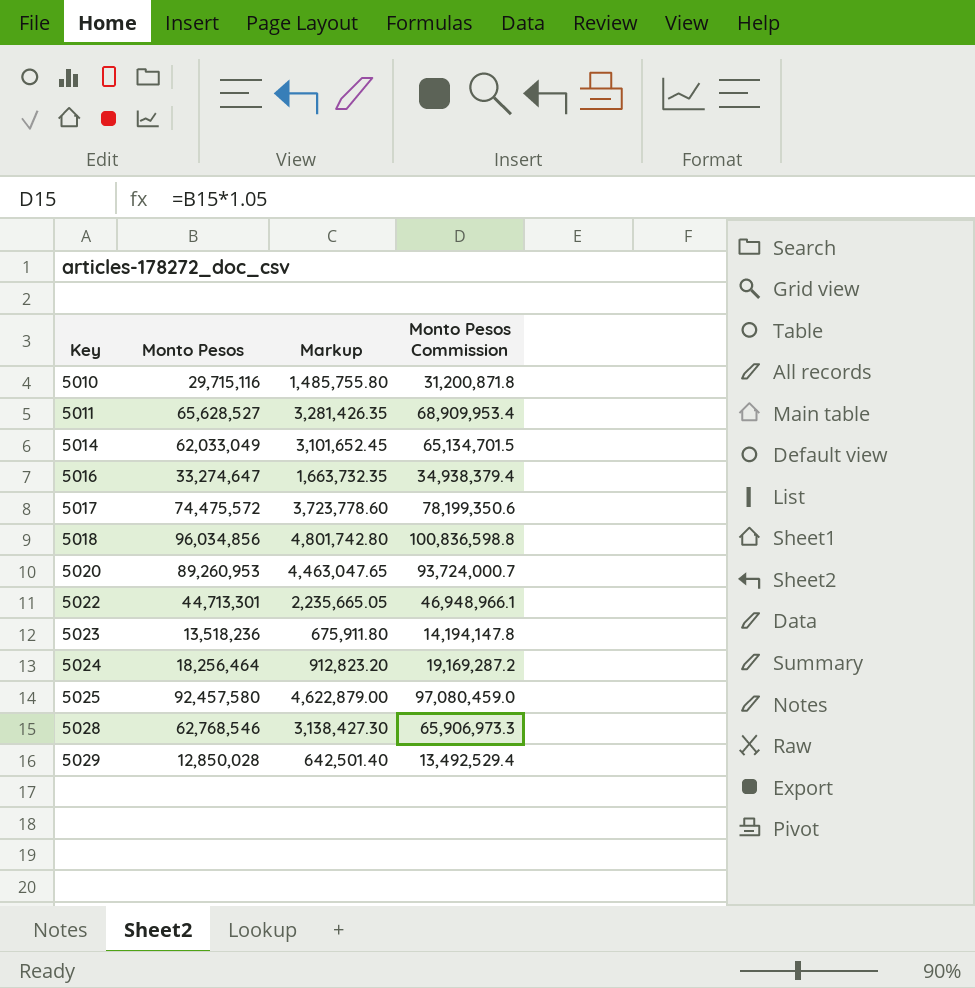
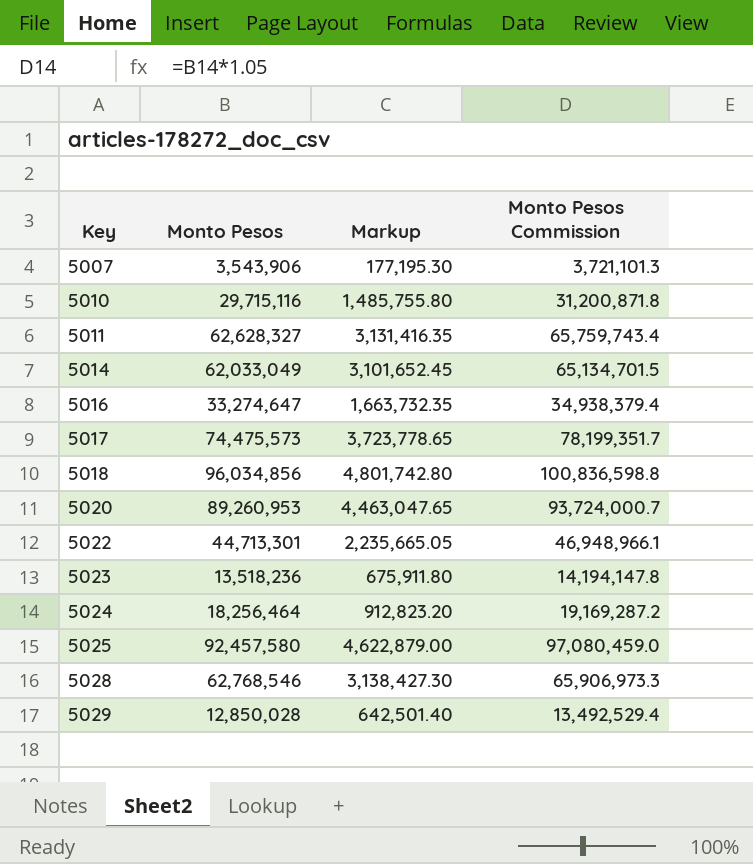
row 5007: none -> 3,543,906 | 177,195.30 | 3,721,101.3
5011 | Monto Pesos: 65,628,527 -> 62,628,327
5011 | Markup: 3,281,426.35 -> 3,131,416.35
5011 | Monto Pesos Commission: 68,909,953.4 -> 65,759,743.4
5017 | Monto Pesos: 74,475,572 -> 74,475,573
5017 | Markup: 3,723,778.60 -> 3,723,778.65
5017 | Monto Pesos Commission: 78,199,350.6 -> 78,199,351.7

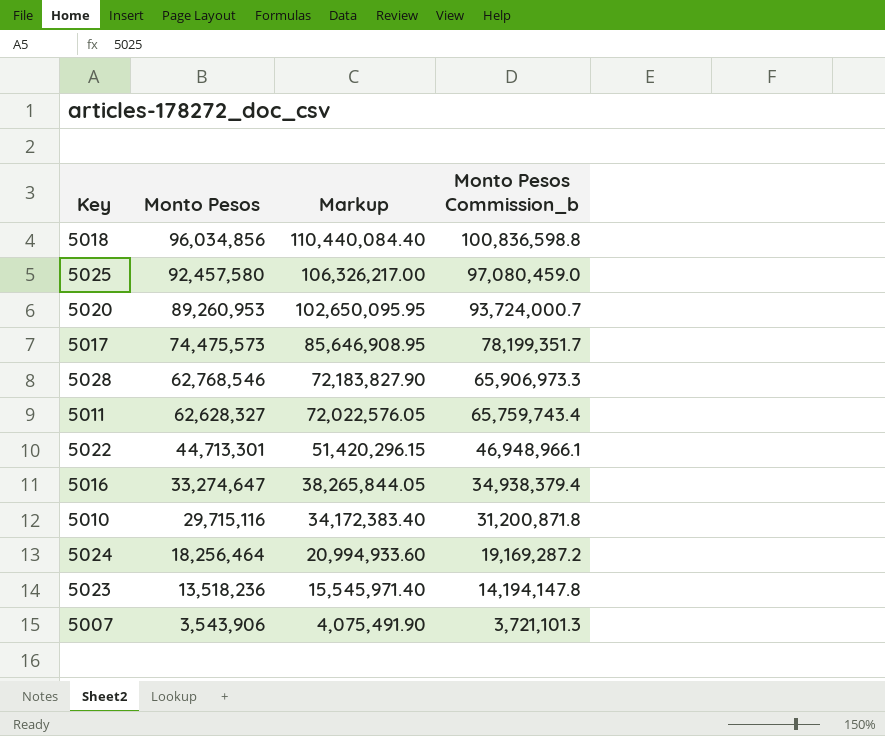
row order: Key ascending -> Monto Pesos descending
column Markup | formula: [Monto Pesos] * 0.05 -> [Monto Pesos] * 1.15
column name: Monto Pesos Commission -> Monto Pesos Commission_b
row 5014: 62,033,049 | 3,101,652.45 | 65,134,701.5 -> none
row 5029: 12,850,028 | 642,501.40 | 13,492,529.4 -> none

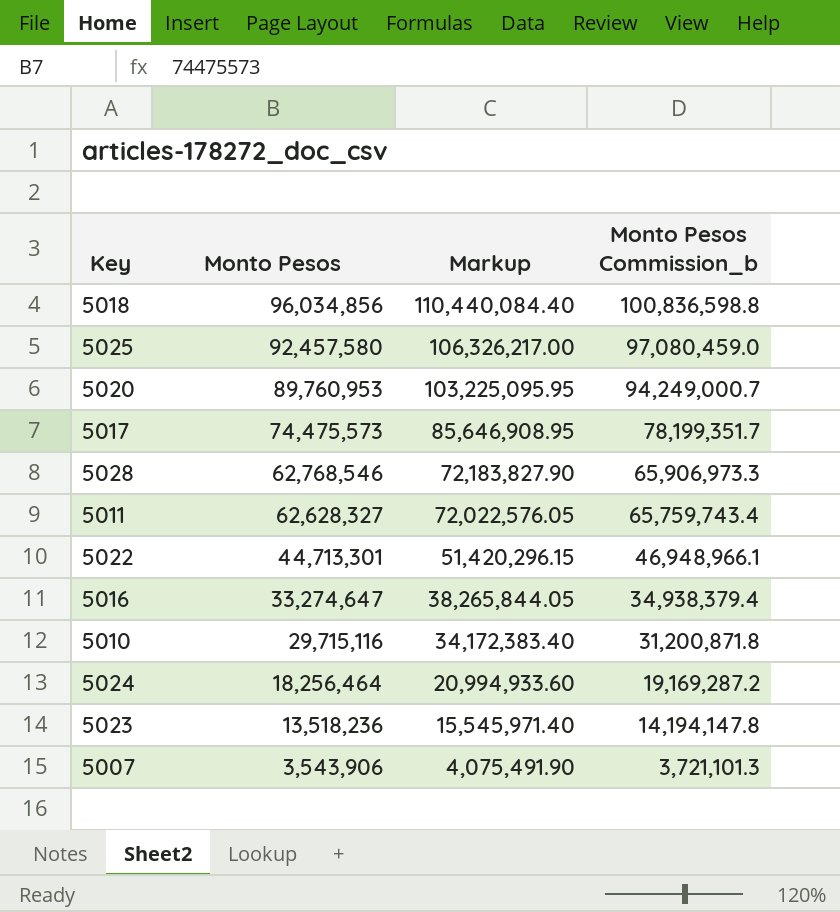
5020 | Monto Pesos: 89,260,953 -> 89,760,953
5020 | Markup: 102,650,095.95 -> 103,225,095.95
5020 | Monto Pesos Commission_b: 93,724,000.7 -> 94,249,000.7

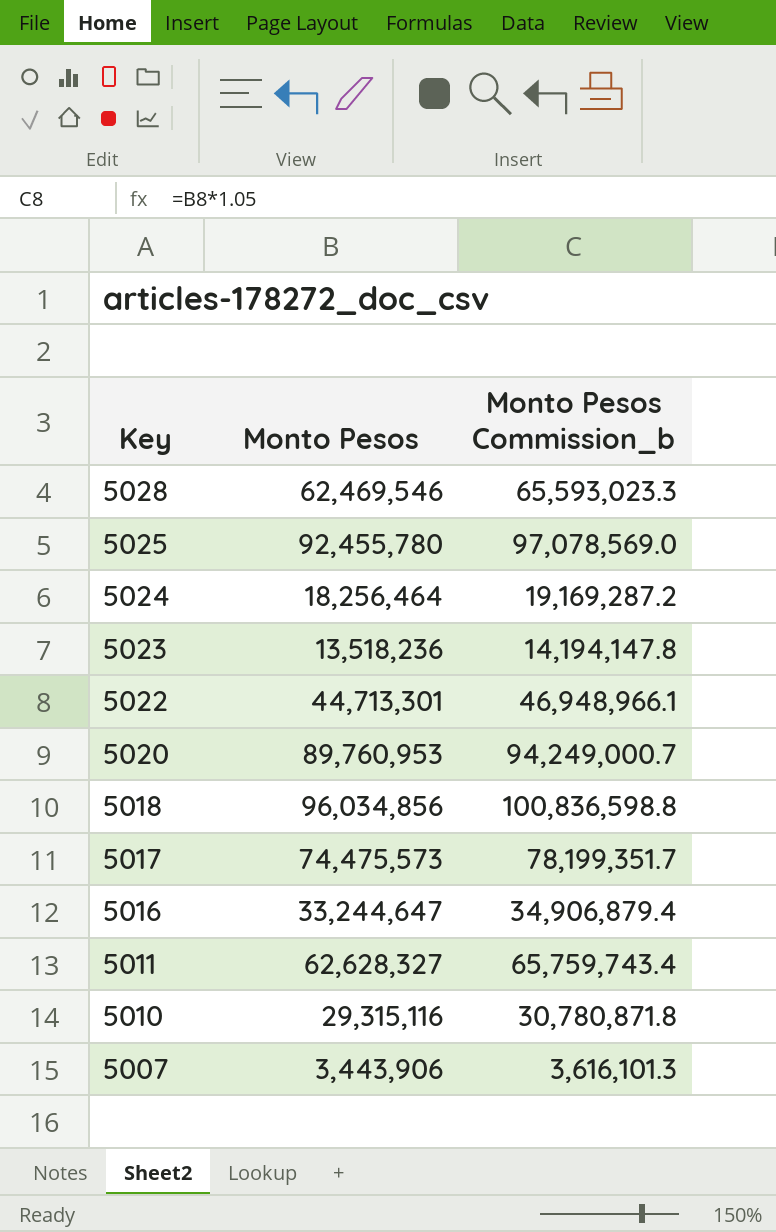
row order: Monto Pesos descending -> Key descending
column Markup | formula: [Monto Pesos] * 1.15 -> none
5028 | Monto Pesos: 62,768,546 -> 62,469,546
5028 | Monto Pesos Commission_b: 65,906,973.3 -> 65,593,023.3
5025 | Monto Pesos: 92,457,580 -> 92,455,780
5025 | Monto Pesos Commission_b: 97,080,459.0 -> 97,078,569.0
5016 | Monto Pesos: 33,274,647 -> 33,244,647
5016 | Monto Pesos Commission_b: 34,938,379.4 -> 34,906,879.4
5010 | Monto Pesos: 29,715,116 -> 29,315,116
5010 | Monto Pesos Commission_b: 31,200,871.8 -> 30,780,871.8
5007 | Monto Pesos: 3,543,906 -> 3,443,906
5007 | Monto Pesos Commission_b: 3,721,101.3 -> 3,616,101.3

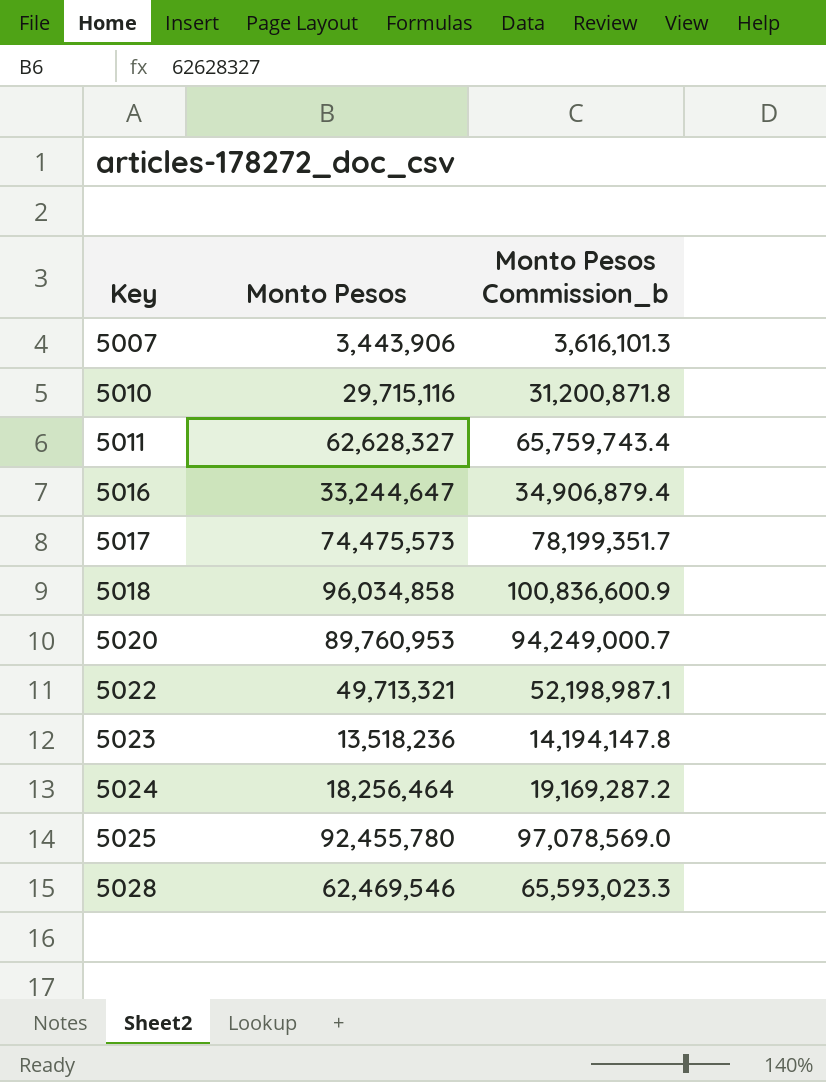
row order: Key descending -> Key ascending
5010 | Monto Pesos: 29,315,116 -> 29,715,116
5010 | Monto Pesos Commission_b: 30,780,871.8 -> 31,200,871.8
5018 | Monto Pesos: 96,034,856 -> 96,034,858
5018 | Monto Pesos Commission_b: 100,836,598.8 -> 100,836,600.9
5022 | Monto Pesos: 44,713,301 -> 49,713,321
5022 | Monto Pesos Commission_b: 46,948,966.1 -> 52,198,987.1

